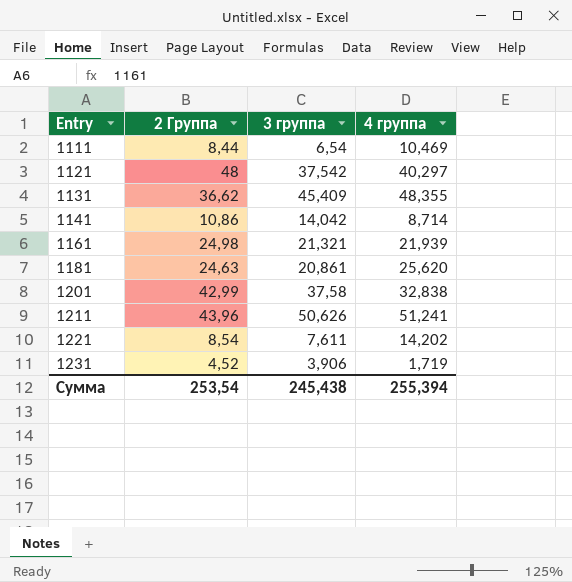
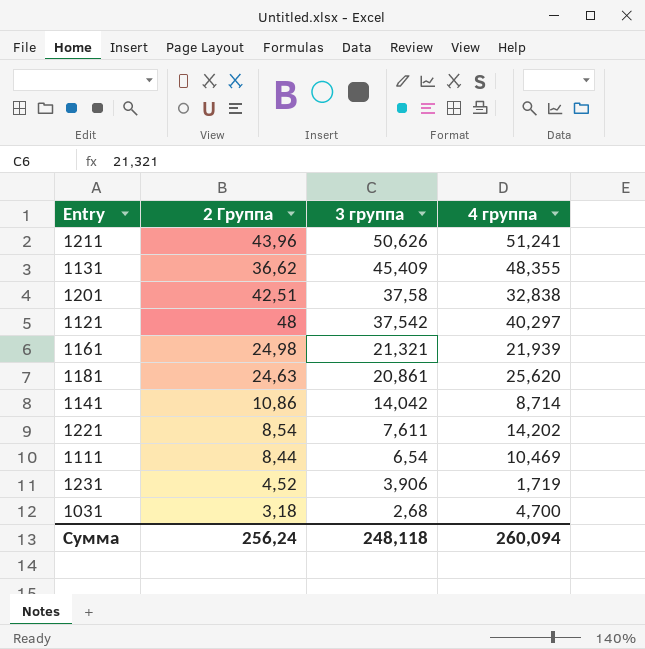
row order: Entry ascending -> 3 группа descending
1201 | 2 Группа: 42,99 -> 42,51
row 1031: none -> 3,18 | 2,68 | 4,700
Сумма | 2 Группа: 253,54 -> 256,24
Сумма | 3 группа: 245,438 -> 248,118
Сумма | 4 группа: 255,394 -> 260,094

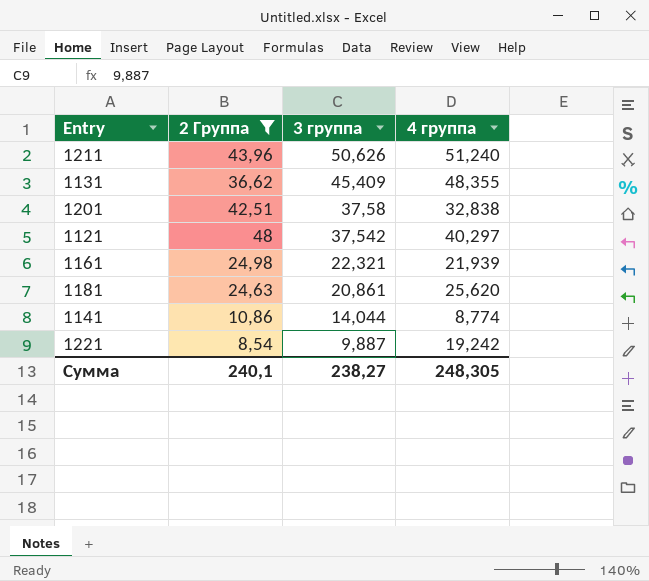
filter: none -> 2 Группа >= 8,54
1211 | 4 группа: 51,241 -> 51,240
1161 | 3 группа: 21,321 -> 22,321
1141 | 3 группа: 14,042 -> 14,044
1141 | 4 группа: 8,714 -> 8,774
1221 | 3 группа: 7,611 -> 9,887
1221 | 4 группа: 14,202 -> 19,242
Сумма | 2 Группа: 256,24 -> 240,1
Сумма | 3 группа: 248,118 -> 238,27
Сумма | 4 группа: 260,094 -> 248,305

